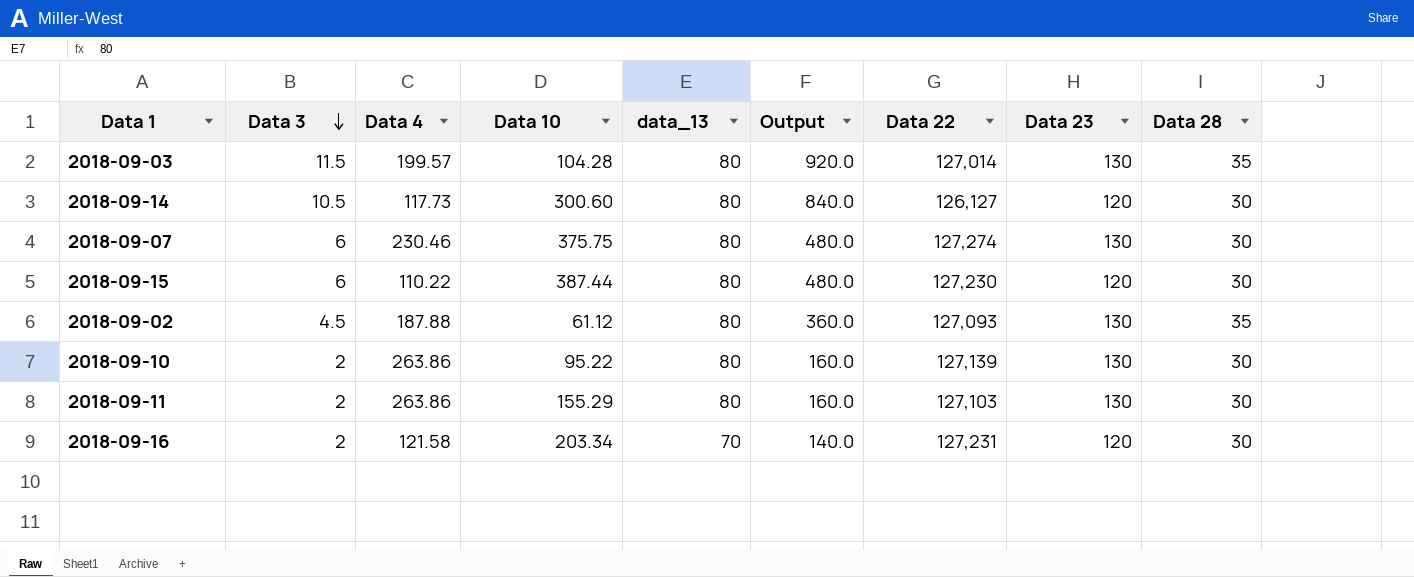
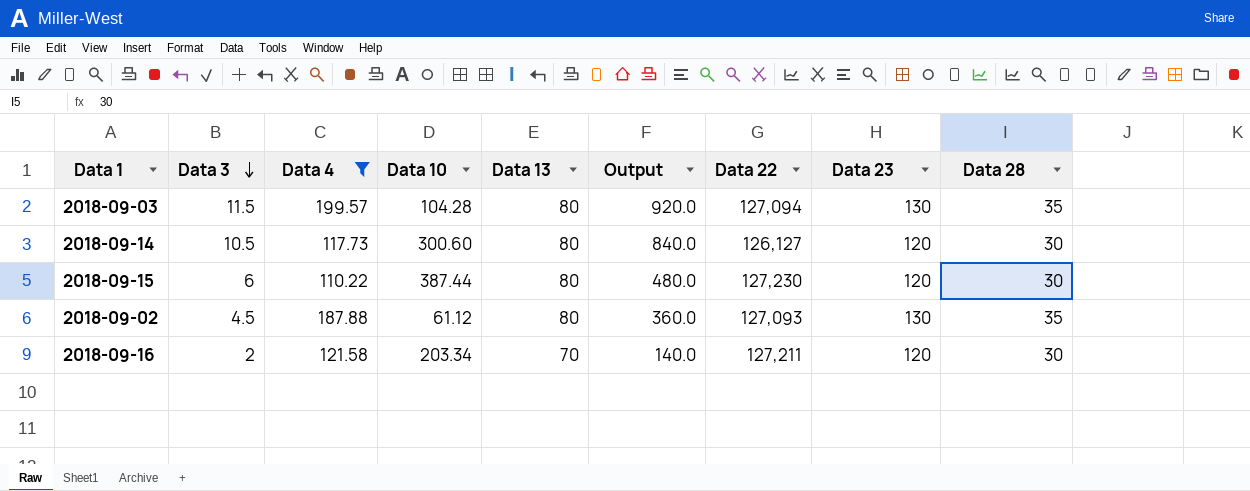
filter: none -> Data 4 <= 199.57
column name: data_13 -> Data 13
2018-09-03 | Data 22: 127,014 -> 127,094
2018-09-16 | Data 22: 127,231 -> 127,211

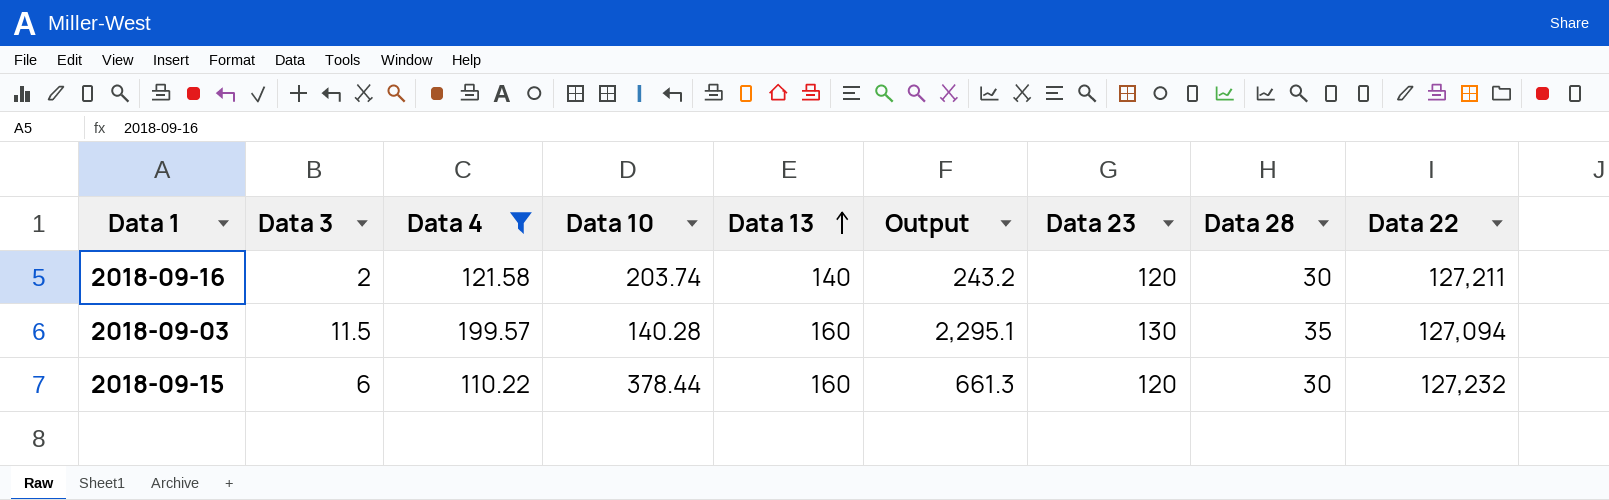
row order: Data 3 descending -> Data 13 ascending
column Output | formula: [Data 3] * [Data 13] -> [Data 3] * [Data 4]
column Data 22 | position: 7 -> 9
row 2018-09-14: 10.5 | 117.73 | 300.60 | 80 | 840.0 | 126,127 | 120 | 30 -> none
row 2018-09-02: 4.5 | 187.88 | 61.12 | 80 | 360.0 | 127,093 | 130 | 35 -> none
2018-09-16 | Data 10: 203.34 -> 203.74
2018-09-16 | Data 13: 70 -> 140
2018-09-03 | Data 10: 104.28 -> 140.28
2018-09-03 | Data 13: 80 -> 160
2018-09-15 | Data 10: 387.44 -> 378.44
2018-09-15 | Data 13: 80 -> 160
2018-09-15 | Data 22: 127,230 -> 127,232

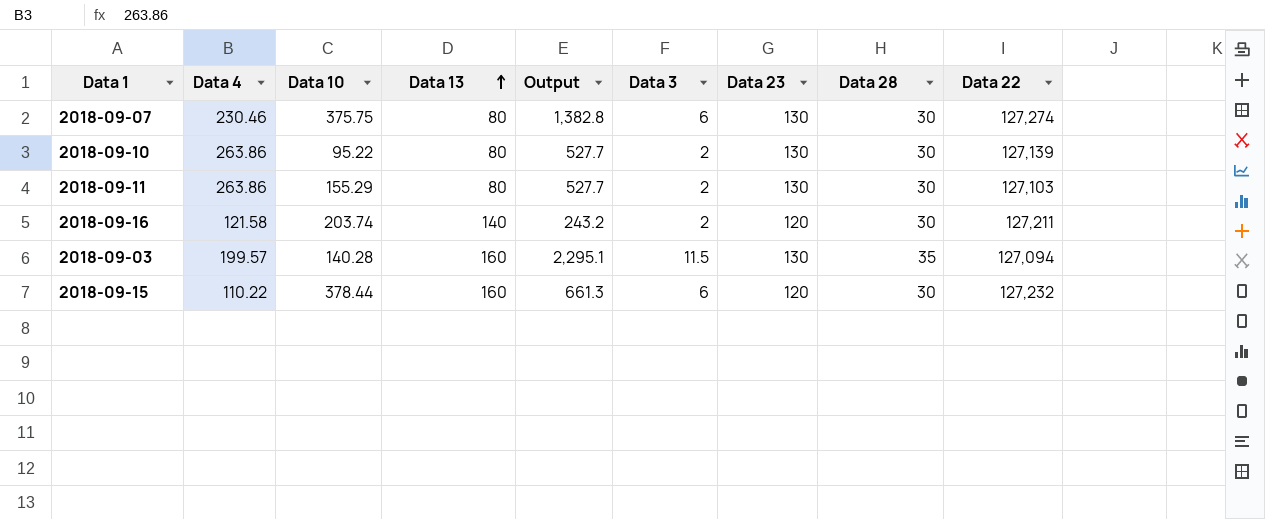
filter: Data 4 <= 199.57 -> none
column Data 3 | position: 2 -> 6

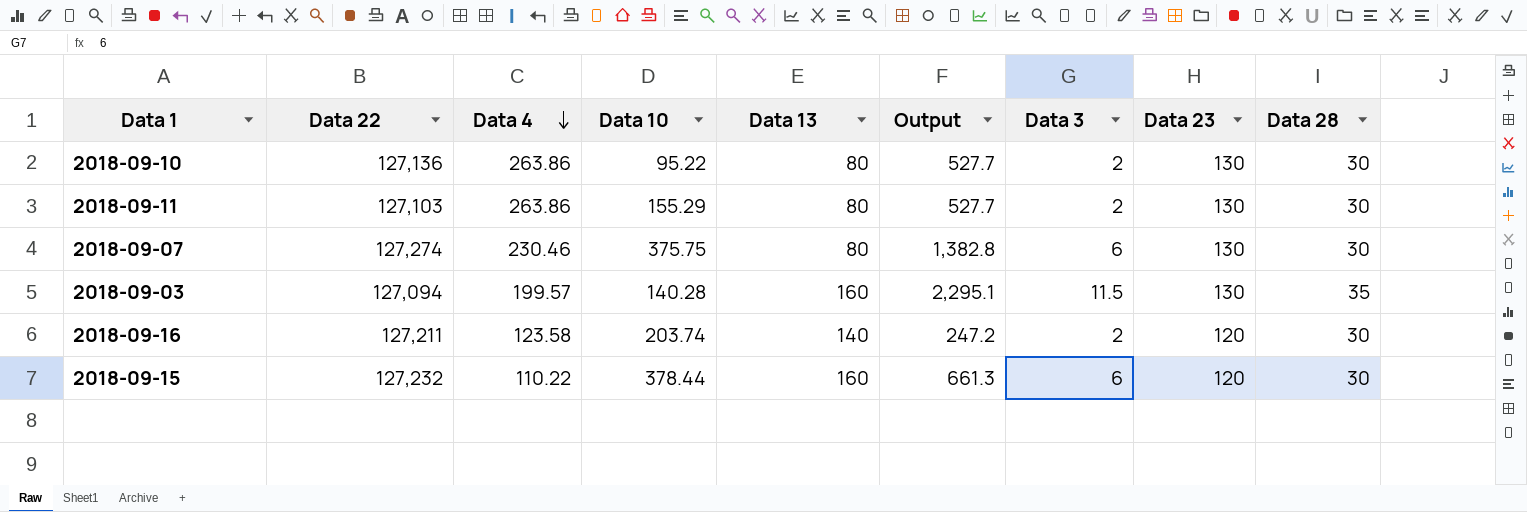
row order: Data 13 ascending -> Data 4 descending
column Data 22 | position: 9 -> 2
2018-09-10 | Data 22: 127,139 -> 127,136
2018-09-16 | Data 4: 121.58 -> 123.58
2018-09-16 | Output: 243.2 -> 247.2

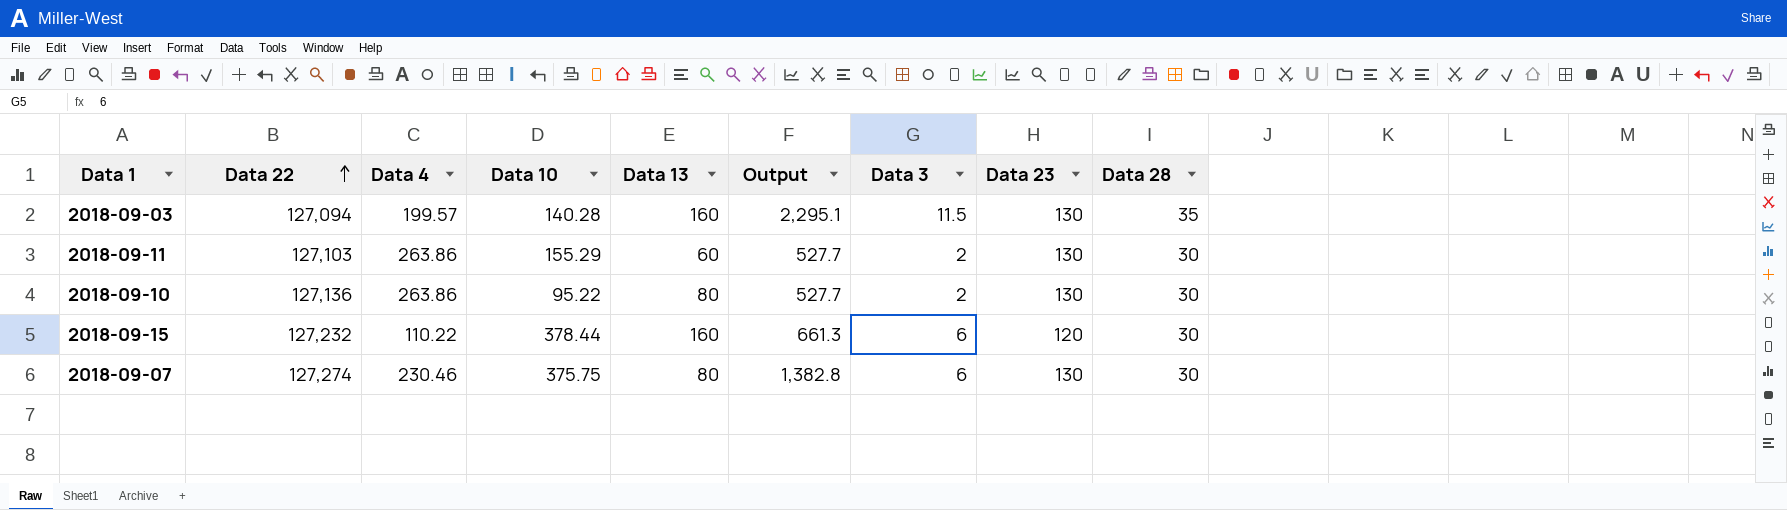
row order: Data 4 descending -> Data 22 ascending
row 2018-09-16: 127,211 | 123.58 | 203.74 | 140 | 247.2 | 2 | 120 | 30 -> none
2018-09-11 | Data 13: 80 -> 60

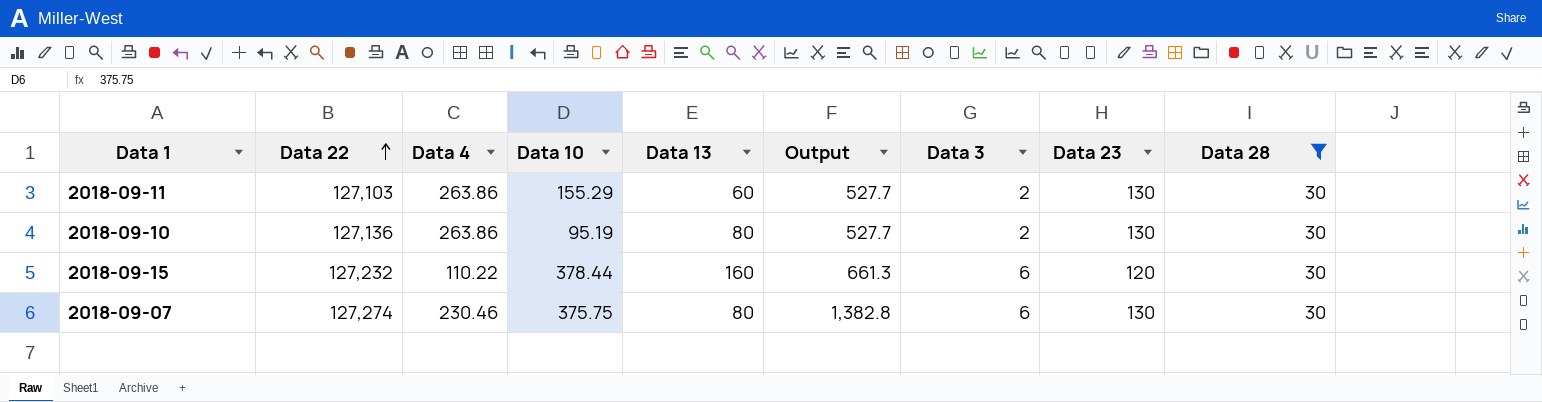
filter: none -> Data 28 = 30
2018-09-10 | Data 10: 95.22 -> 95.19

